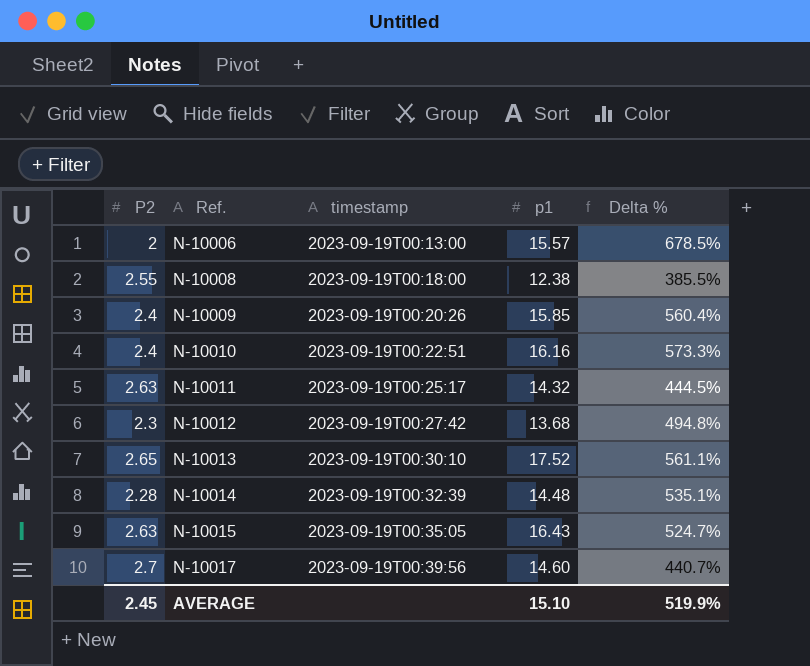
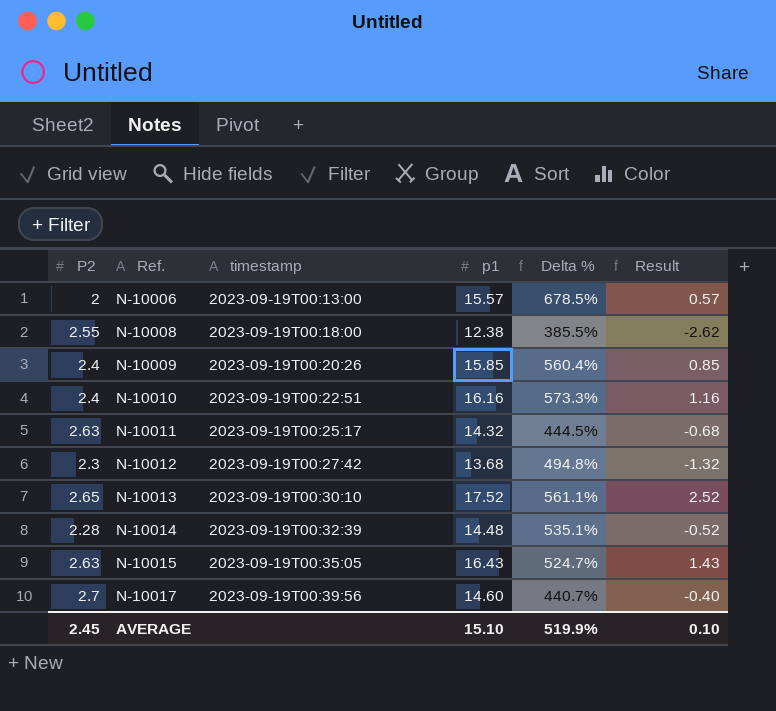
column Result | formula: none -> [p1] - 15

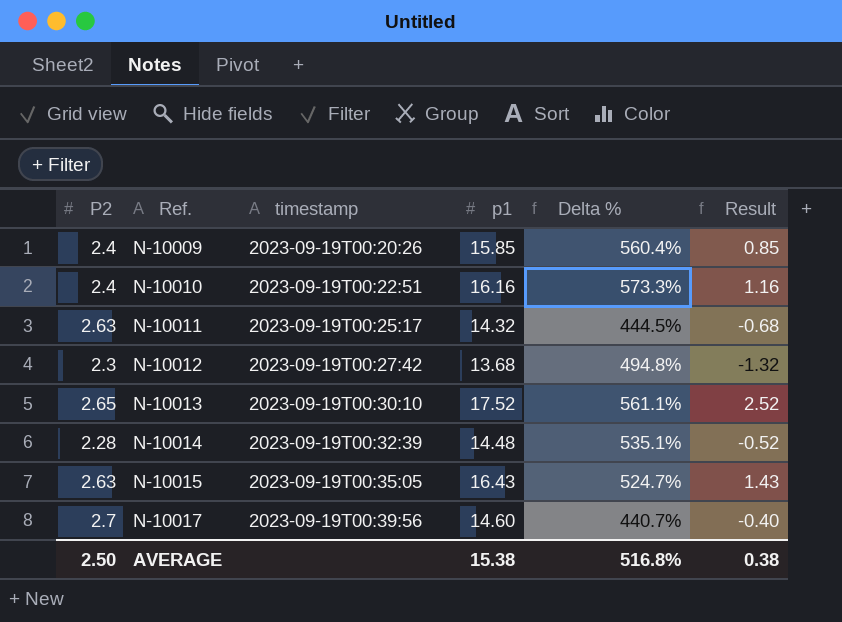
row N-10006: 2 | 2023-09-19T00:13:00 | 15.57 | 678.5% | 0.57 -> none
row N-10008: 2.55 | 2023-09-19T00:18:00 | 12.38 | 385.5% | -2.62 -> none
AVERAGE | P2: 2.45 -> 2.50
AVERAGE | p1: 15.10 -> 15.38
AVERAGE | Delta %: 519.9% -> 516.8%
AVERAGE | Result: 0.10 -> 0.38

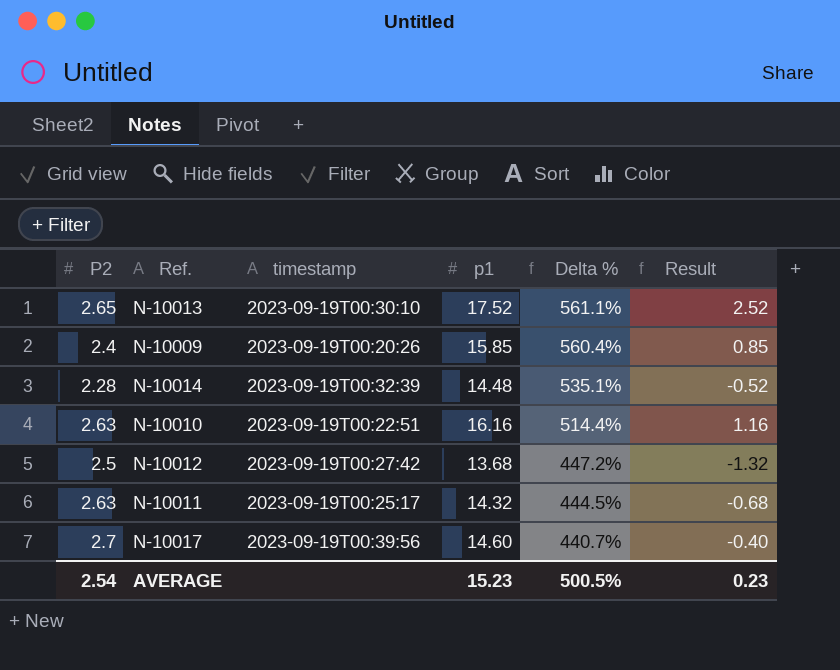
row order: Ref. ascending -> Delta % descending
row N-10015: 2.63 | 2023-09-19T00:35:05 | 16.43 | 524.7% | 1.43 -> none
N-10010 | P2: 2.4 -> 2.63
N-10010 | Delta %: 573.3% -> 514.4%
N-10012 | P2: 2.3 -> 2.5
N-10012 | Delta %: 494.8% -> 447.2%
AVERAGE | P2: 2.50 -> 2.54
AVERAGE | p1: 15.38 -> 15.23
AVERAGE | Delta %: 516.8% -> 500.5%
AVERAGE | Result: 0.38 -> 0.23

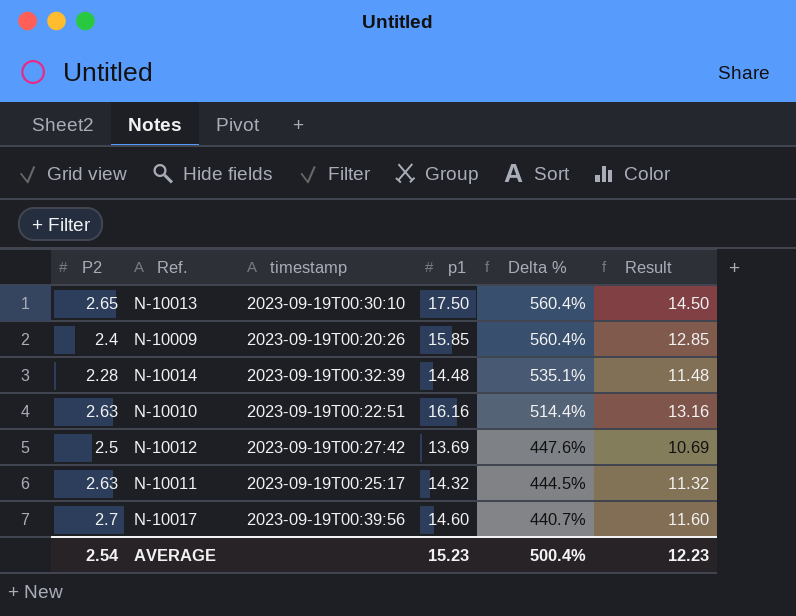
column Result | formula: [p1] - 15 -> [p1] - 3
N-10013 | p1: 17.52 -> 17.50
N-10013 | Delta %: 561.1% -> 560.4%
N-10012 | p1: 13.68 -> 13.69
N-10012 | Delta %: 447.2% -> 447.6%
AVERAGE | Delta %: 500.5% -> 500.4%
AVERAGE | Result: 0.23 -> 12.23

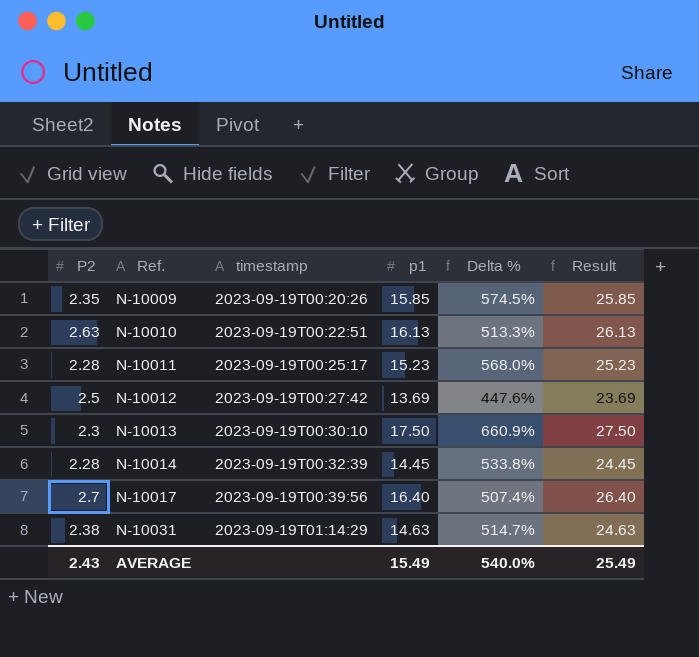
row order: Delta % descending -> Ref. ascending
column Result | formula: [p1] - 3 -> [p1] + 10
N-10009 | P2: 2.4 -> 2.35
N-10009 | Delta %: 560.4% -> 574.5%
N-10010 | p1: 16.16 -> 16.13
N-10010 | Delta %: 514.4% -> 513.3%
N-10011 | P2: 2.63 -> 2.28
N-10011 | p1: 14.32 -> 15.23
N-10011 | Delta %: 444.5% -> 568.0%
N-10013 | P2: 2.65 -> 2.3
N-10013 | Delta %: 560.4% -> 660.9%
N-10014 | p1: 14.48 -> 14.45
N-10014 | Delta %: 535.1% -> 533.8%
N-10017 | p1: 14.60 -> 16.40
N-10017 | Delta %: 440.7% -> 507.4%
row N-10031: none -> 2.38 | 2023-09-19T01:14:29 | 14.63 | 514.7% | 24.63
AVERAGE | P2: 2.54 -> 2.43
AVERAGE | p1: 15.23 -> 15.49
AVERAGE | Delta %: 500.4% -> 540.0%
AVERAGE | Result: 12.23 -> 25.49

